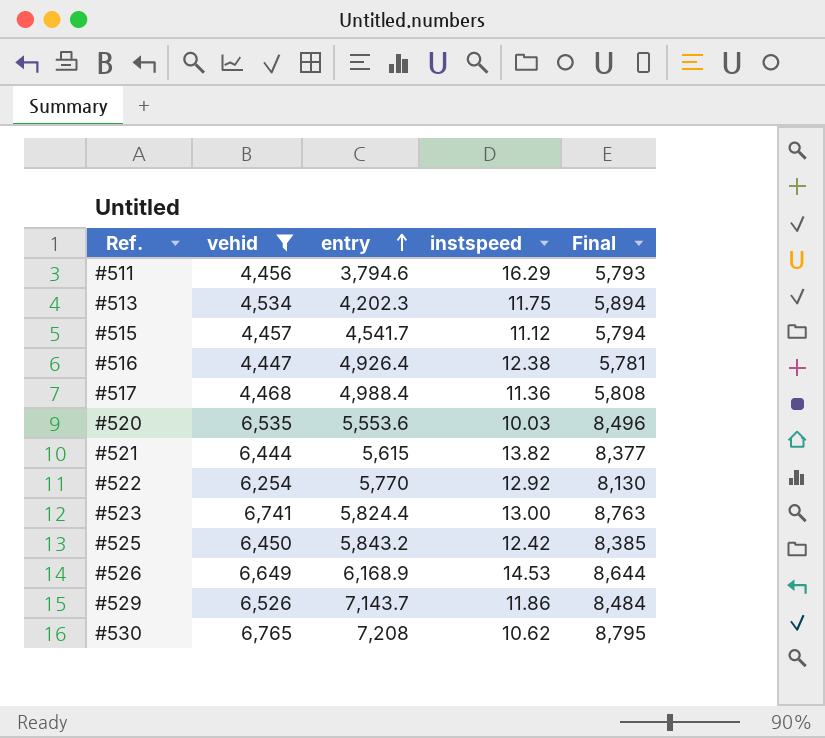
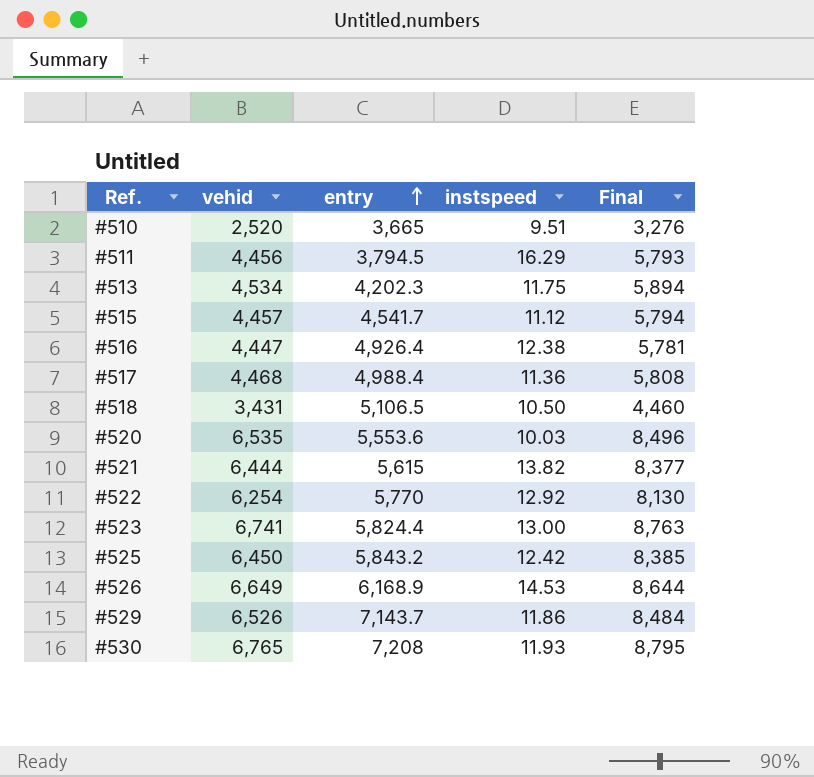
filter: vehid >= 4,447 -> none
#511 | entry: 3,794.6 -> 3,794.5
#530 | instspeed: 10.62 -> 11.93

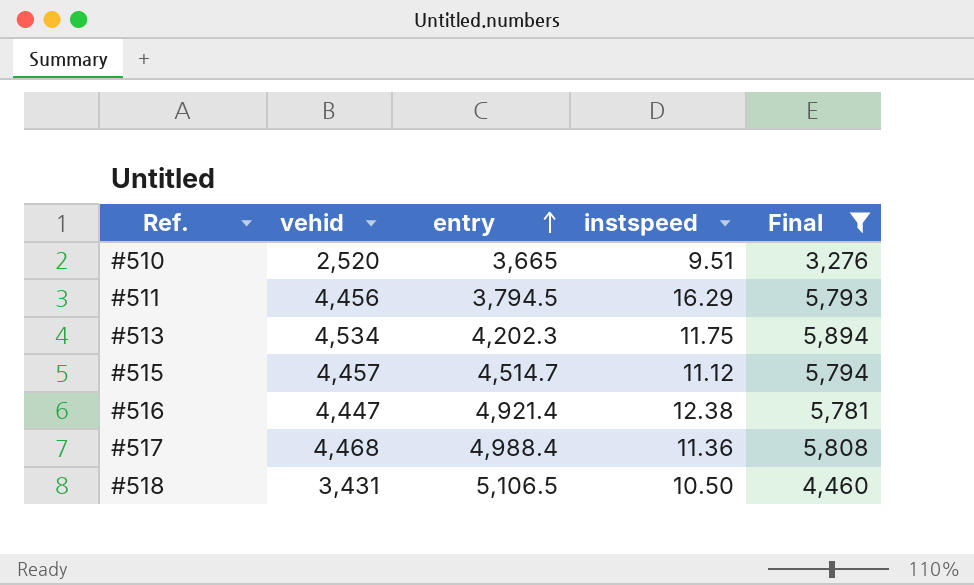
filter: none -> Final <= 5,894
#515 | entry: 4,541.7 -> 4,514.7
#516 | entry: 4,926.4 -> 4,921.4

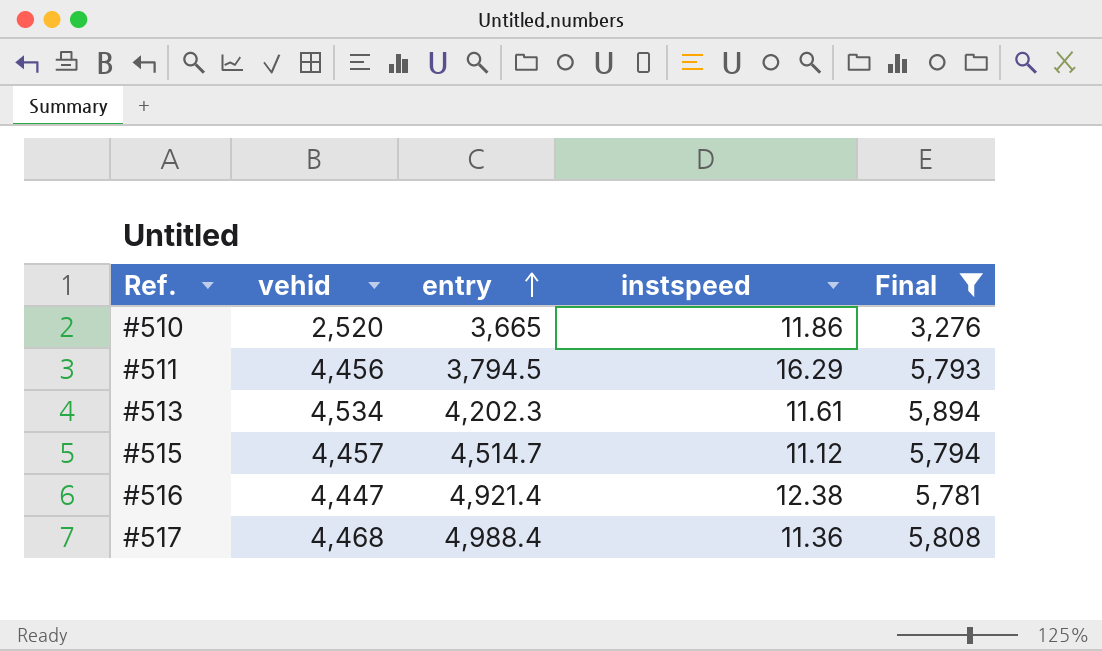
row #518: 3,431 | 5,106.5 | 10.50 | 4,460 -> none
#510 | instspeed: 9.51 -> 11.86
#513 | instspeed: 11.75 -> 11.61

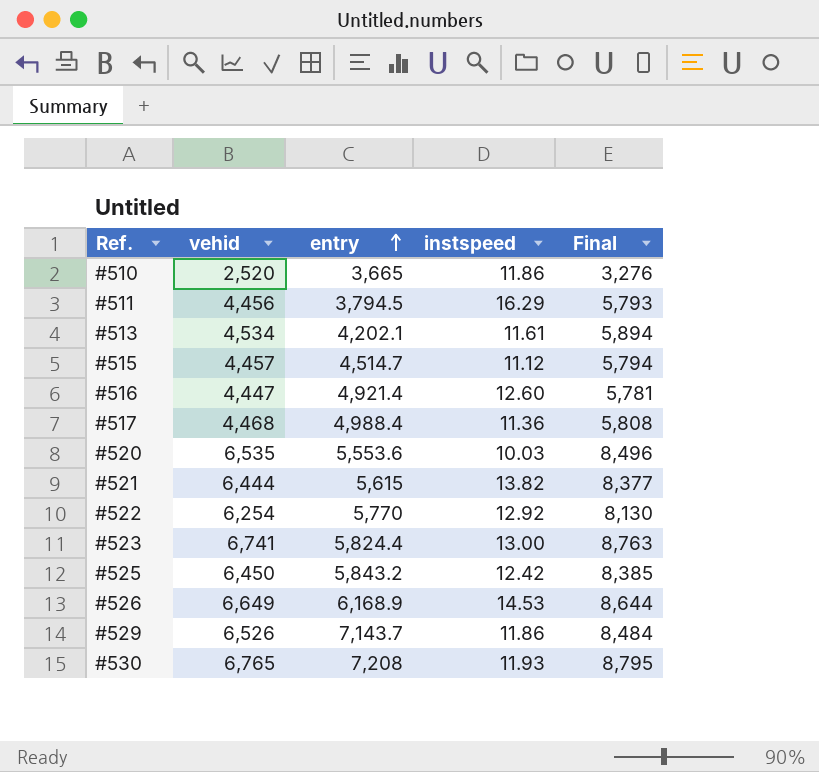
filter: Final <= 5,894 -> none
#513 | entry: 4,202.3 -> 4,202.1
#516 | instspeed: 12.38 -> 12.60

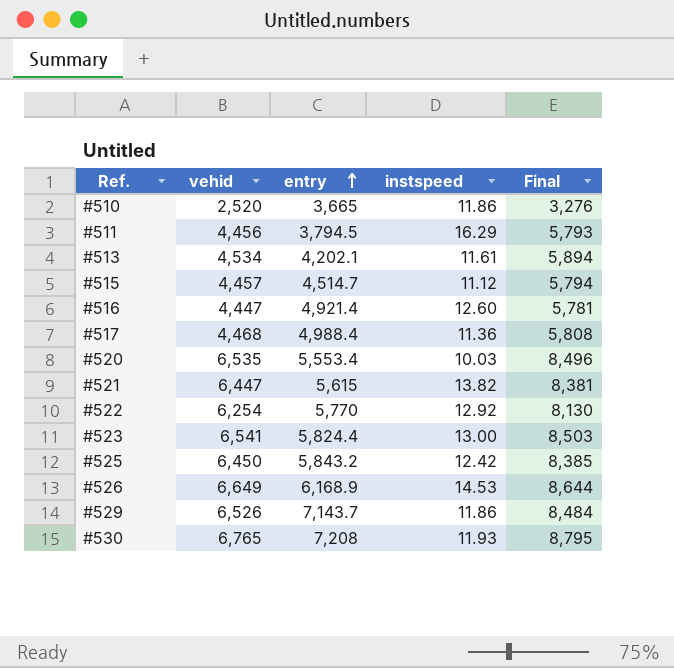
#520 | entry: 5,553.6 -> 5,553.4
#521 | vehid: 6,444 -> 6,447
#521 | Final: 8,377 -> 8,381
#523 | vehid: 6,741 -> 6,541
#523 | Final: 8,763 -> 8,503

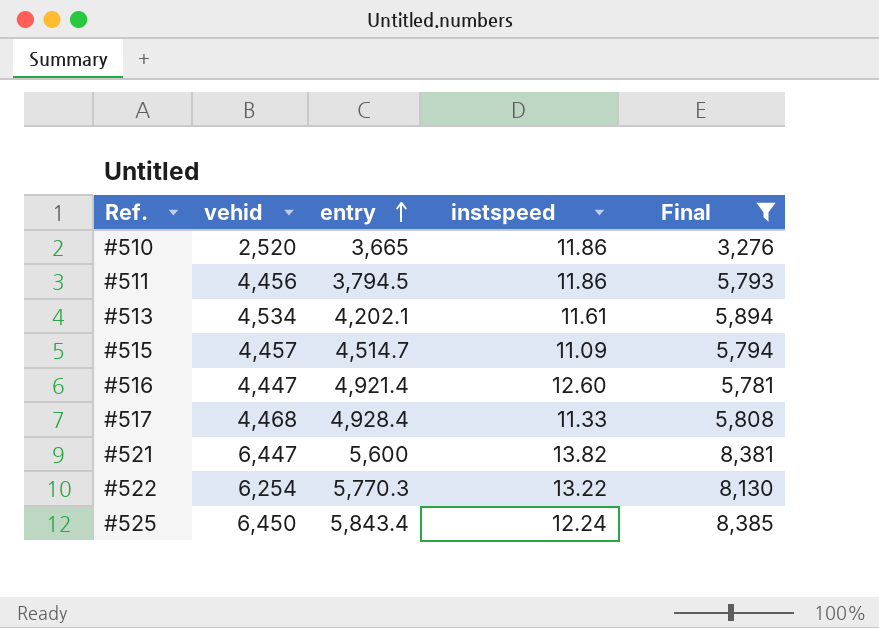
filter: none -> Final <= 8,385
#511 | instspeed: 16.29 -> 11.86
#515 | instspeed: 11.12 -> 11.09
#517 | entry: 4,988.4 -> 4,928.4
#517 | instspeed: 11.36 -> 11.33
#521 | entry: 5,615 -> 5,600
#522 | entry: 5,770 -> 5,770.3
#522 | instspeed: 12.92 -> 13.22
#525 | entry: 5,843.2 -> 5,843.4
#525 | instspeed: 12.42 -> 12.24

